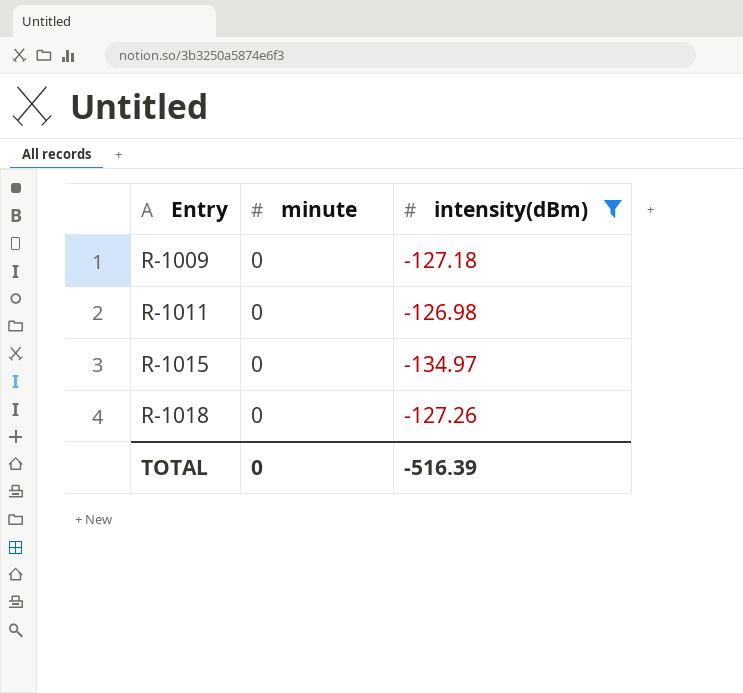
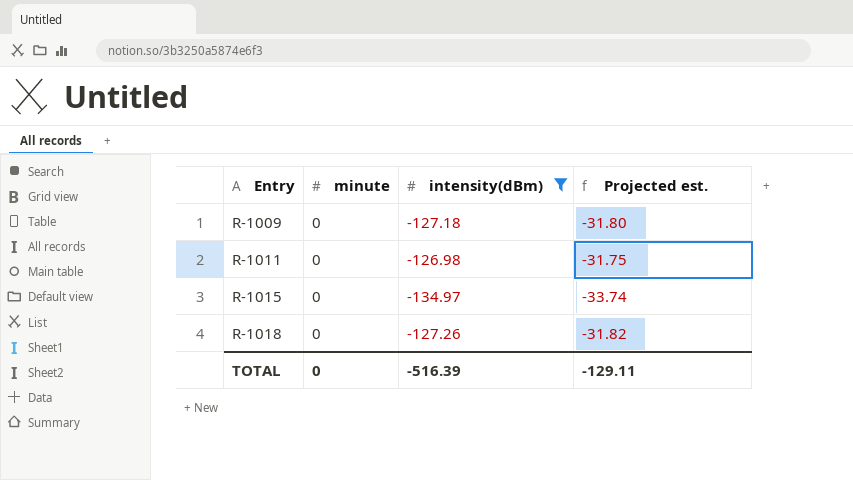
column Projected est. | formula: none -> [intensity(dBm)] * 0.25

